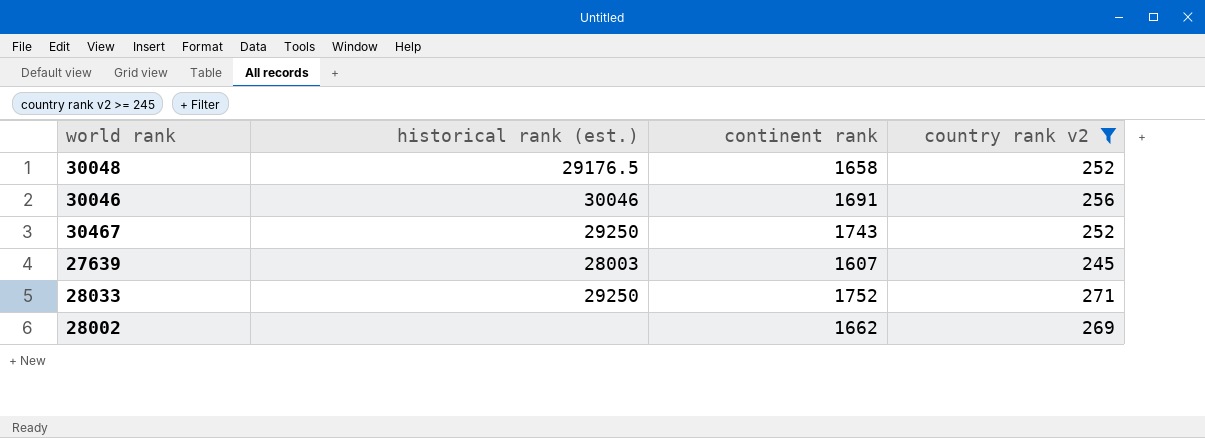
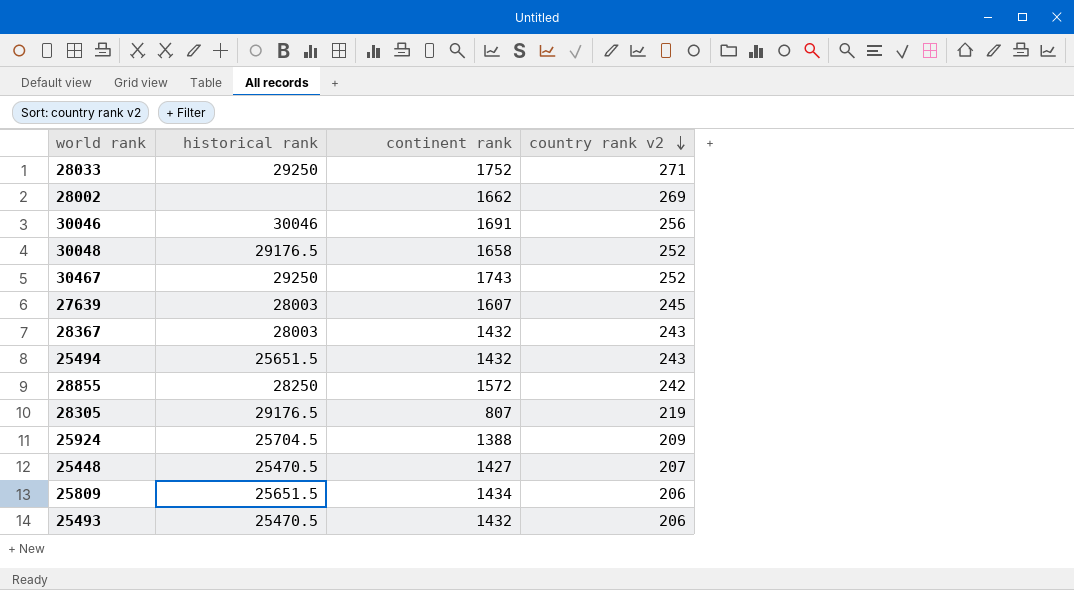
filter: country rank v2 >= 245 -> none
row order: none -> country rank v2 descending
column name: historical rank (est.) -> historical rank

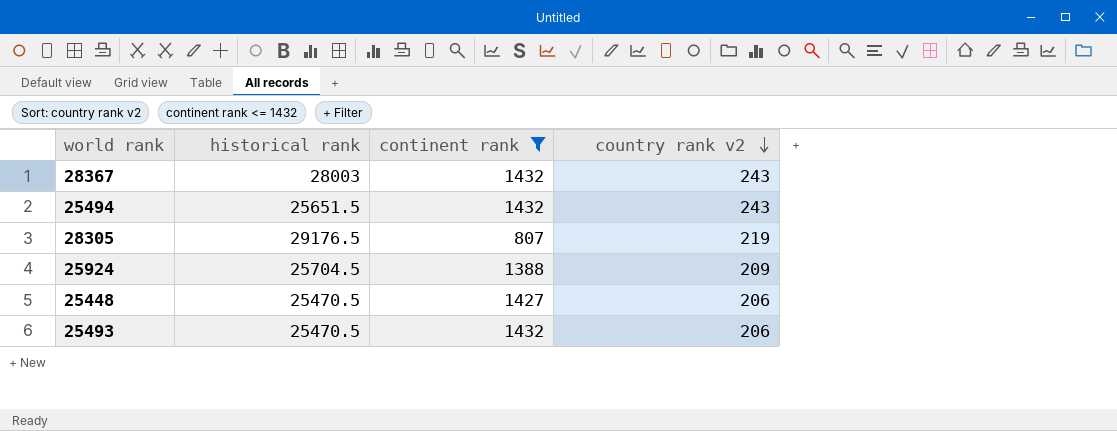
filter: none -> continent rank <= 1432
25448 | country rank v2: 207 -> 206

